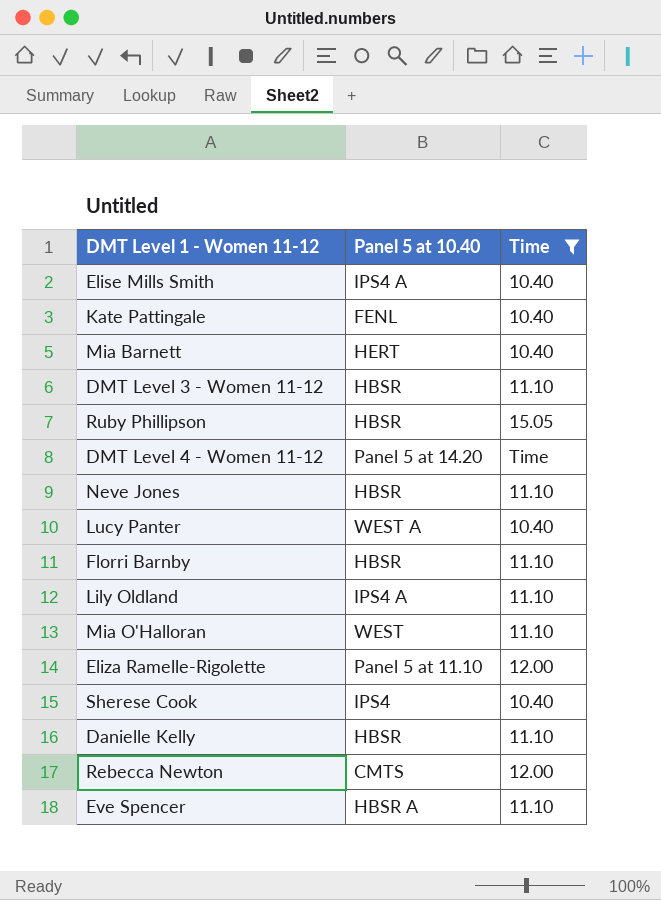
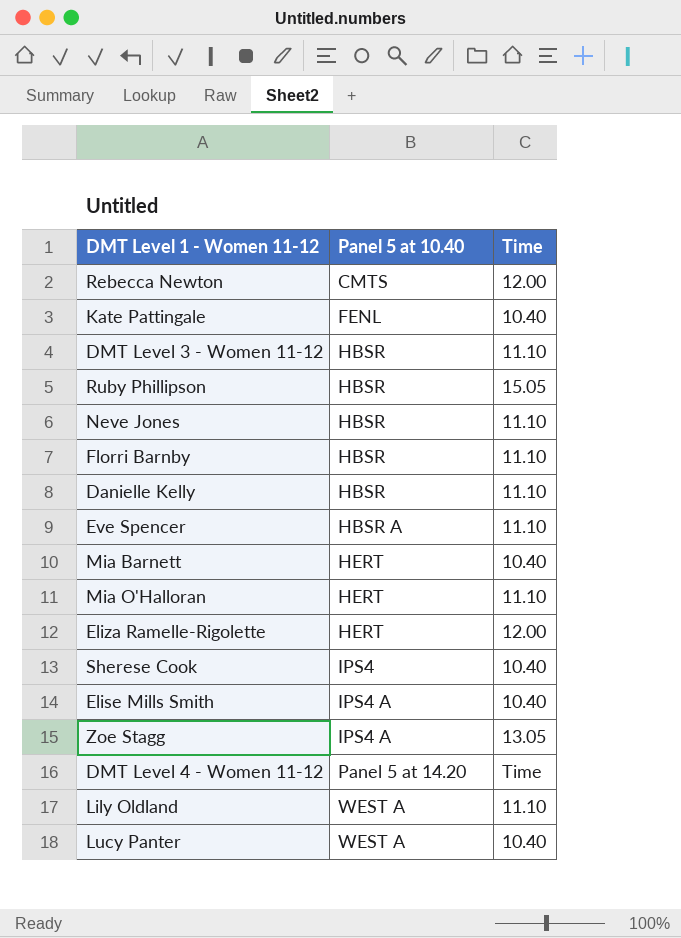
filter: Time != 13.05 -> none
row order: none -> Panel 5 at 10.40 ascending
Mia O'Halloran | Panel 5 at 10.40: WEST -> HERT
Eliza Ramelle-Rigolette | Panel 5 at 10.40: Panel 5 at 11.10 -> HERT
Lily Oldland | Panel 5 at 10.40: IPS4 A -> WEST A

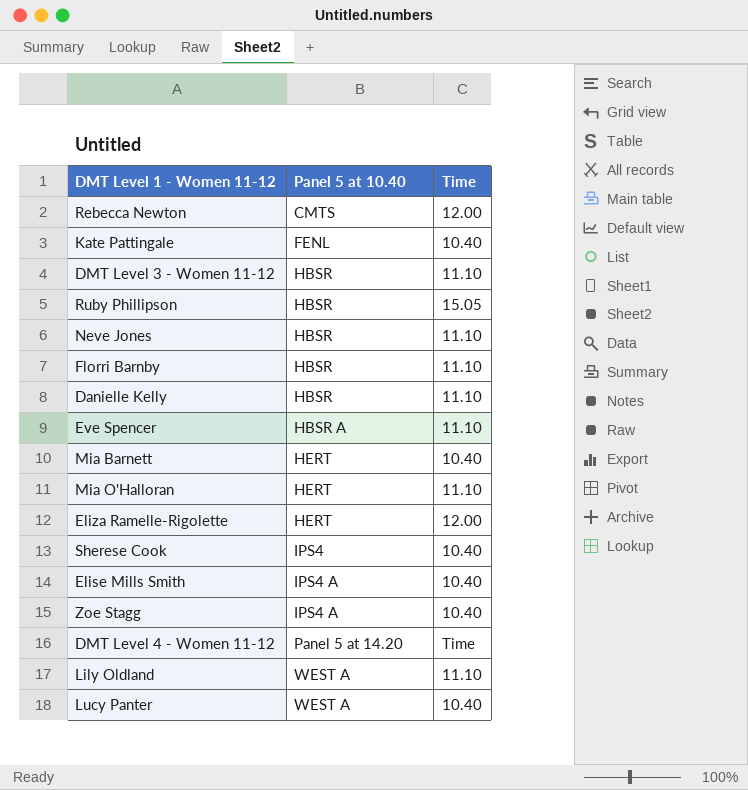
Zoe Stagg | Time: 13.05 -> 10.40

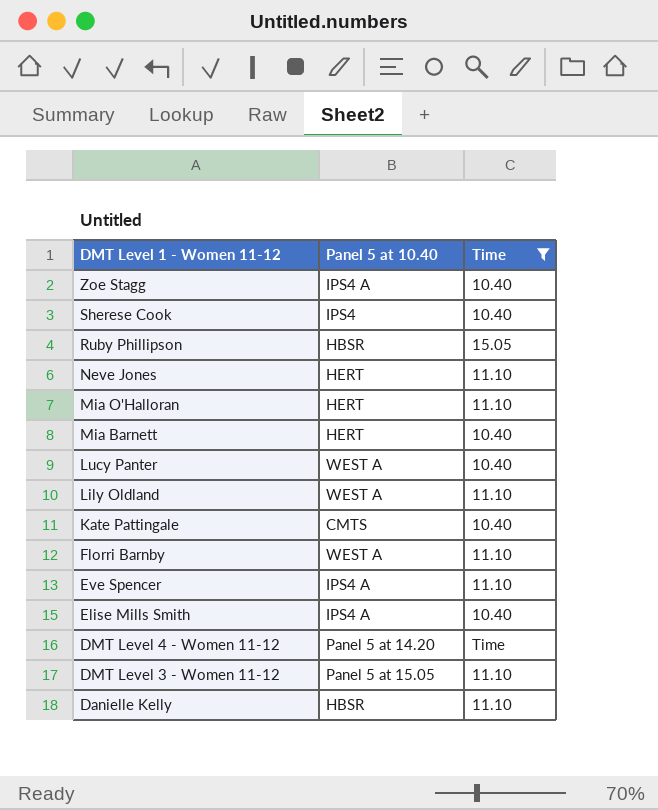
filter: none -> Time != 12.00
row order: Panel 5 at 10.40 ascending -> DMT Level 1 - Women 11-12 descending
Neve Jones | Panel 5 at 10.40: HBSR -> HERT
Kate Pattingale | Panel 5 at 10.40: FENL -> CMTS
Florri Barnby | Panel 5 at 10.40: HBSR -> WEST A
Eve Spencer | Panel 5 at 10.40: HBSR A -> IPS4 A
DMT Level 3 - Women 11-12 | Panel 5 at 10.40: HBSR -> Panel 5 at 15.05

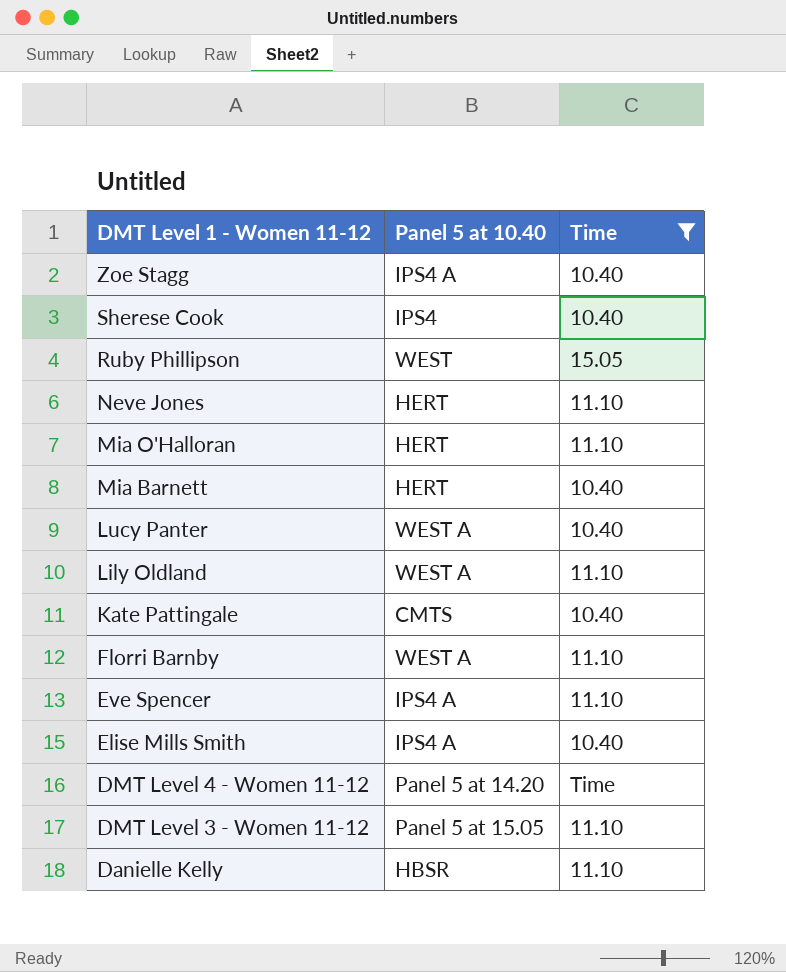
Ruby Phillipson | Panel 5 at 10.40: HBSR -> WEST

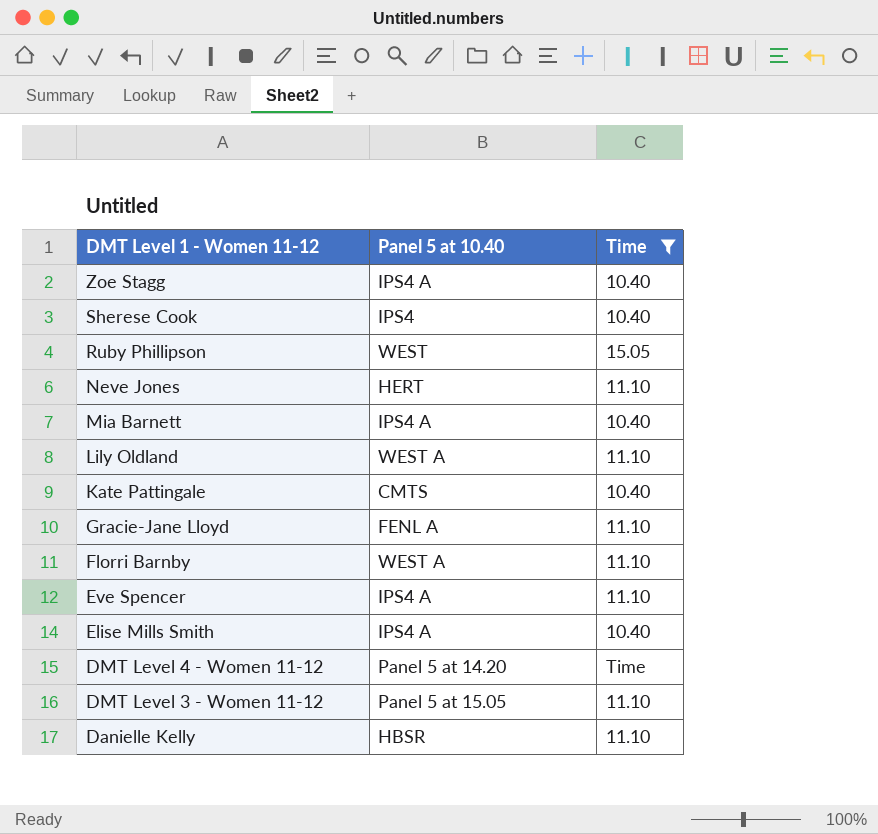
row Mia O'Halloran: HERT | 11.10 -> none
row Lucy Panter: WEST A | 10.40 -> none
Mia Barnett | Panel 5 at 10.40: HERT -> IPS4 A
row Gracie-Jane Lloyd: none -> FENL A | 11.10

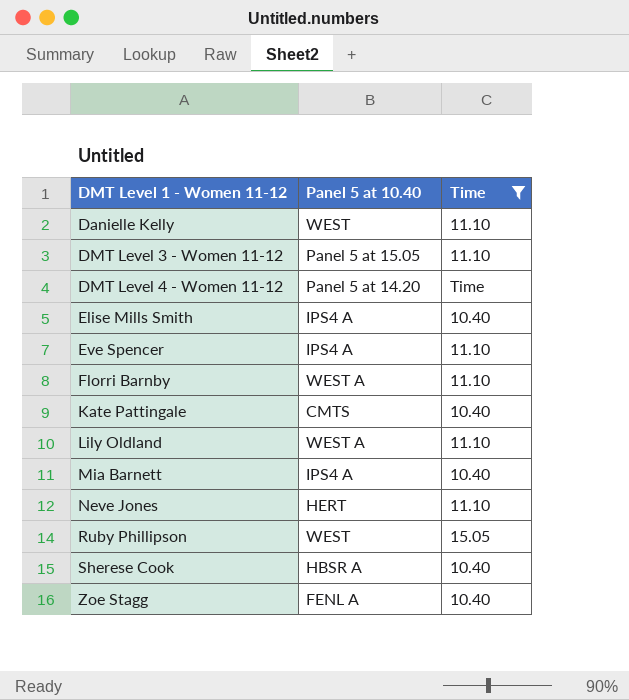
row order: DMT Level 1 - Women 11-12 descending -> DMT Level 1 - Women 11-12 ascending
row Gracie-Jane Lloyd: FENL A | 11.10 -> none
Danielle Kelly | Panel 5 at 10.40: HBSR -> WEST
Sherese Cook | Panel 5 at 10.40: IPS4 -> HBSR A
Zoe Stagg | Panel 5 at 10.40: IPS4 A -> FENL A

